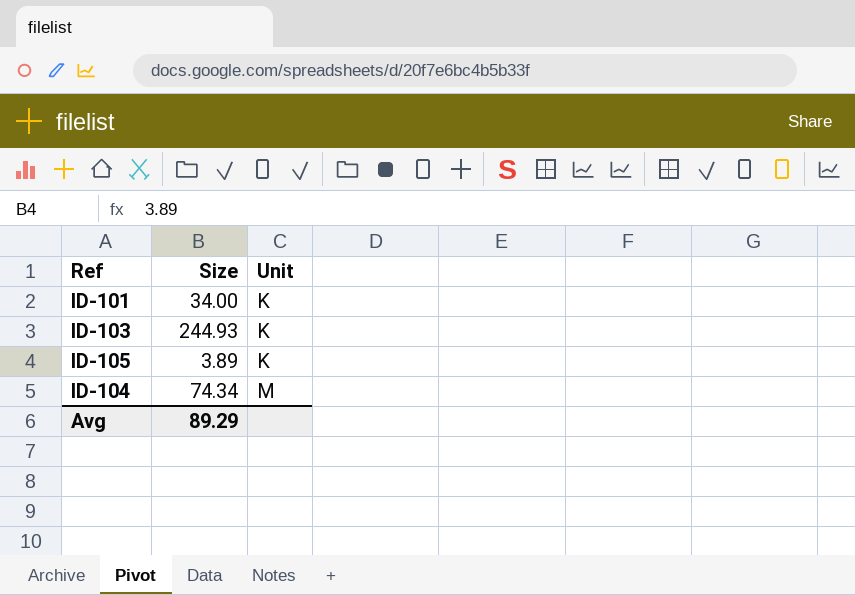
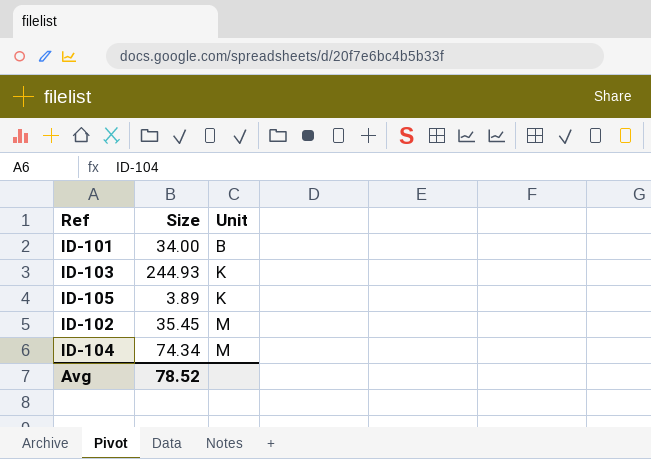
ID-101 | Unit: K -> B
row ID-102: none -> 35.45 | M
Avg | Size: 89.29 -> 78.52

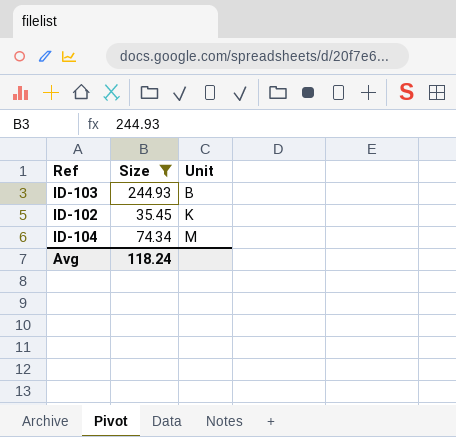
filter: none -> Size >= 35.45
ID-103 | Unit: K -> B
ID-102 | Unit: M -> K
Avg | Size: 78.52 -> 118.24

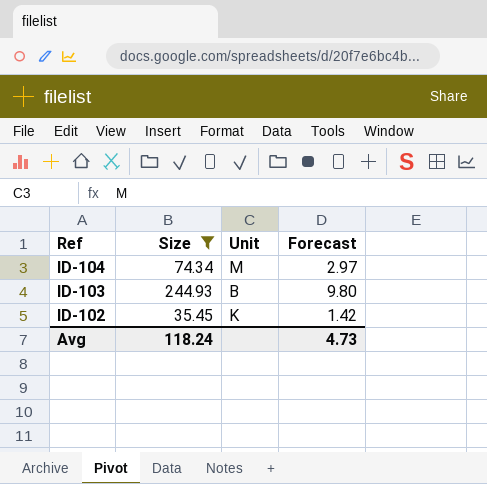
row order: Unit ascending -> Ref descending
column Forecast | formula: none -> [Size] * 0.04

